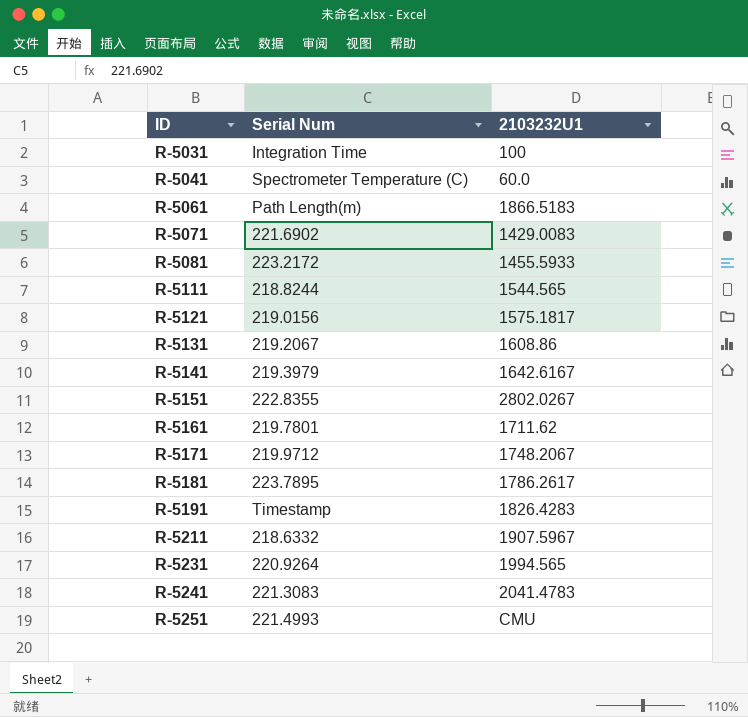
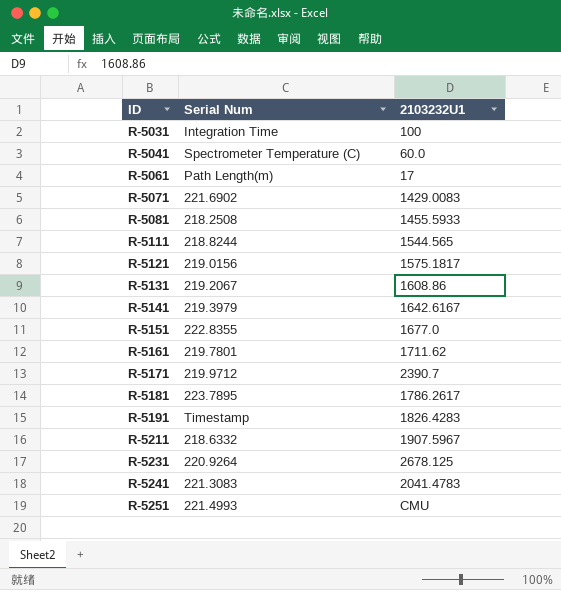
R-5061 | 2103232U1: 1866.5183 -> 17
R-5081 | Serial Num: 223.2172 -> 218.2508
R-5151 | 2103232U1: 2802.0267 -> 1677.0
R-5171 | 2103232U1: 1748.2067 -> 2390.7
R-5231 | 2103232U1: 1994.565 -> 2678.125

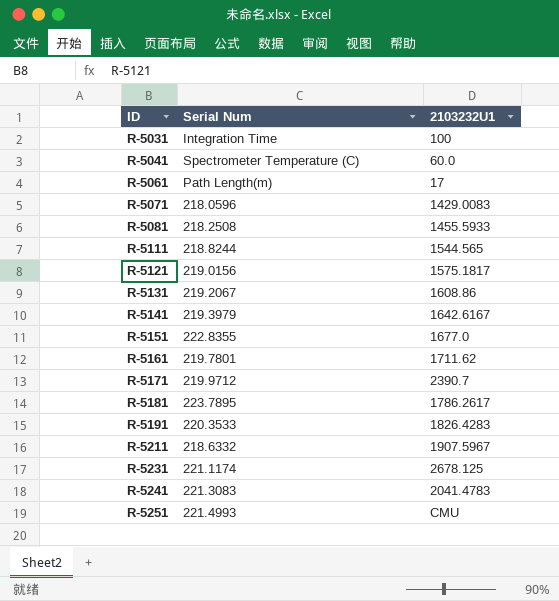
R-5071 | Serial Num: 221.6902 -> 218.0596
R-5191 | Serial Num: Timestamp -> 220.3533
R-5231 | Serial Num: 220.9264 -> 221.1174

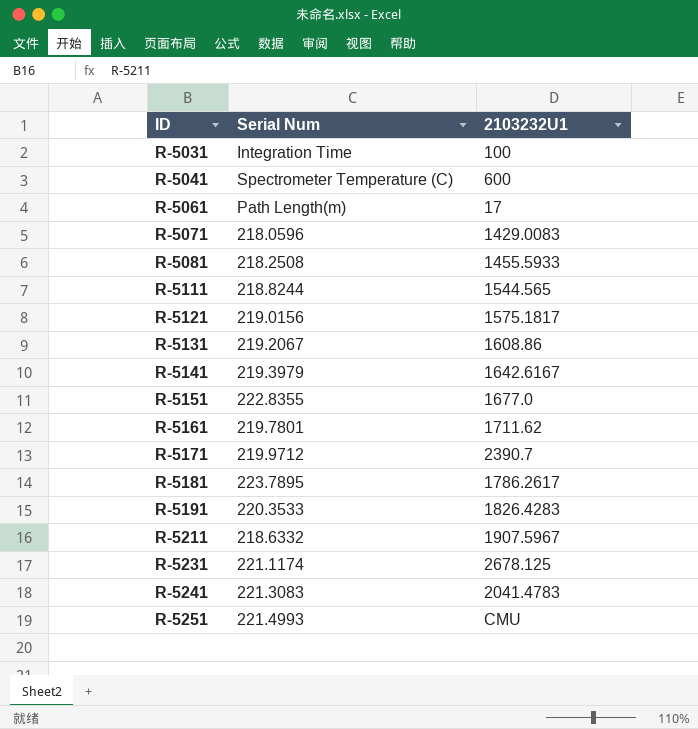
R-5041 | 2103232U1: 60.0 -> 600

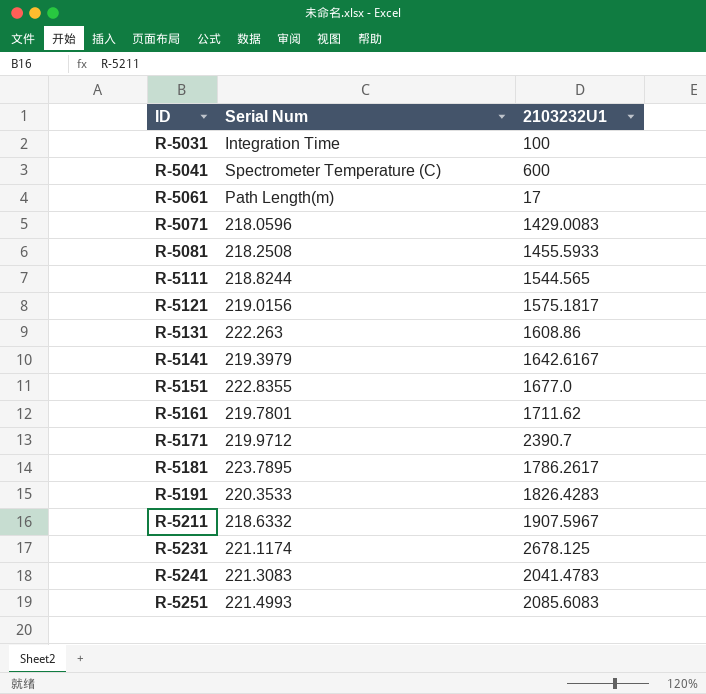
R-5131 | Serial Num: 219.2067 -> 222.263
R-5251 | 2103232U1: CMU -> 2085.6083

